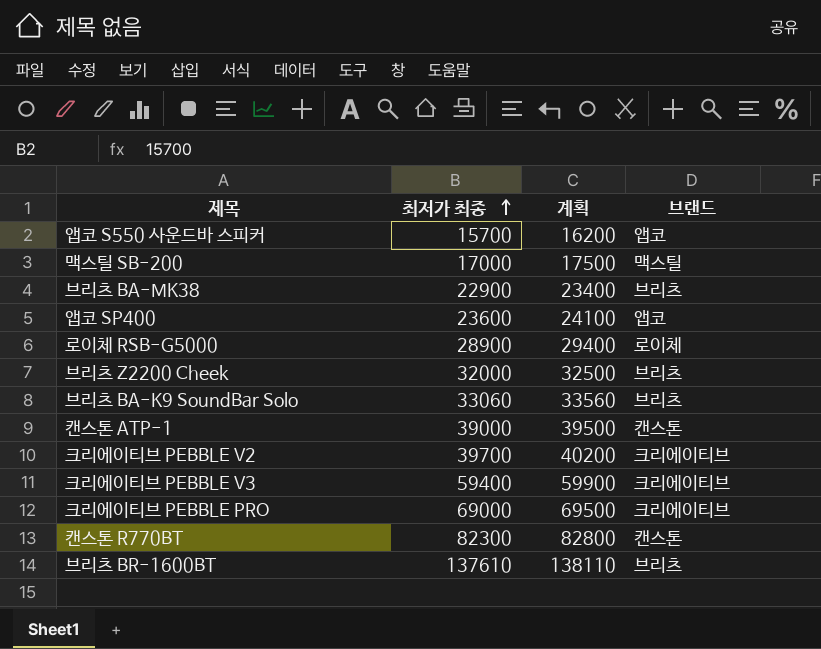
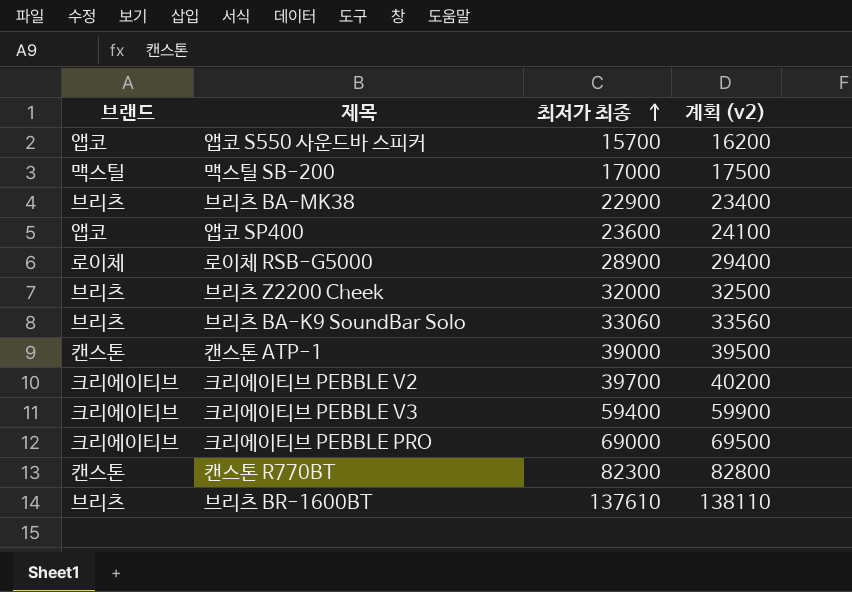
column 브랜드 | position: 4 -> 1
column name: 계획 -> 계획 (v2)

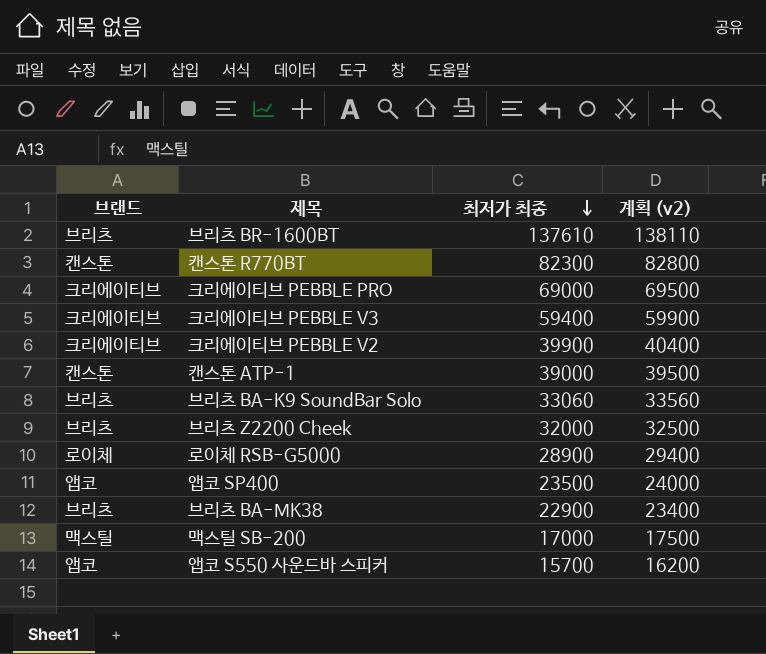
row order: 최저가 최종 ascending -> 최저가 최종 descending
크리에이티브 PEBBLE V2 | 최저가 최종: 39700 -> 39900
크리에이티브 PEBBLE V2 | 계획 (v2): 40200 -> 40400
앱코 SP400 | 최저가 최종: 23600 -> 23500
앱코 SP400 | 계획 (v2): 24100 -> 24000

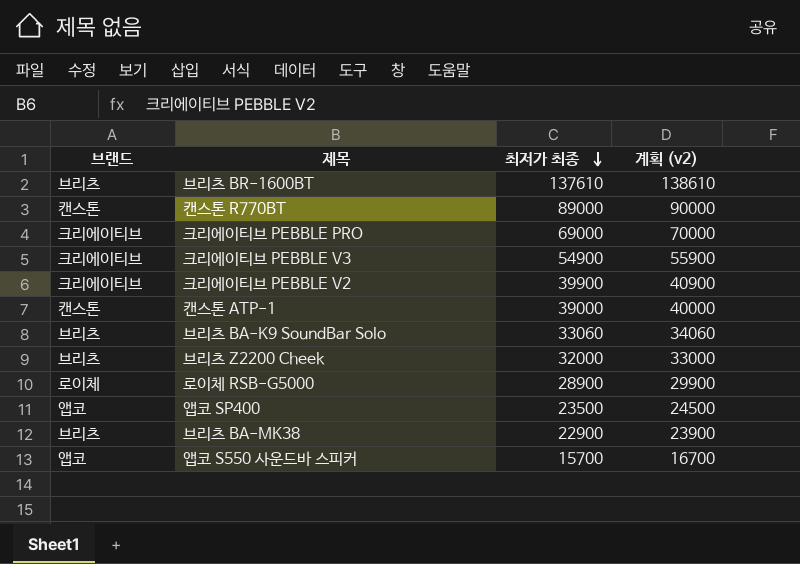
column 계획 (v2) | formula: [최저가 최종] + 500 -> [최저가 최종] + 1000
row 맥스틸 SB-200: 맥스틸 | 17000 | 17500 -> none
캔스톤 R770BT | 최저가 최종: 82300 -> 89000
크리에이티브 PEBBLE V3 | 최저가 최종: 59400 -> 54900

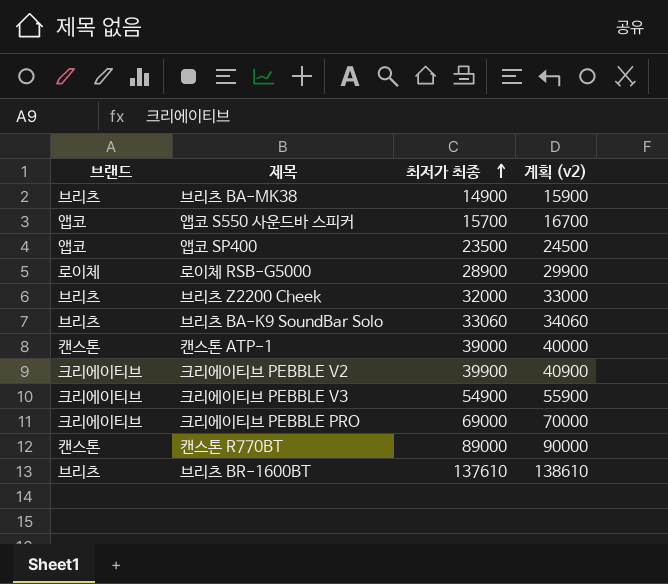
row order: 최저가 최종 descending -> 최저가 최종 ascending
브리츠 BA-MK38 | 최저가 최종: 22900 -> 14900
브리츠 BA-MK38 | 계획 (v2): 23900 -> 15900

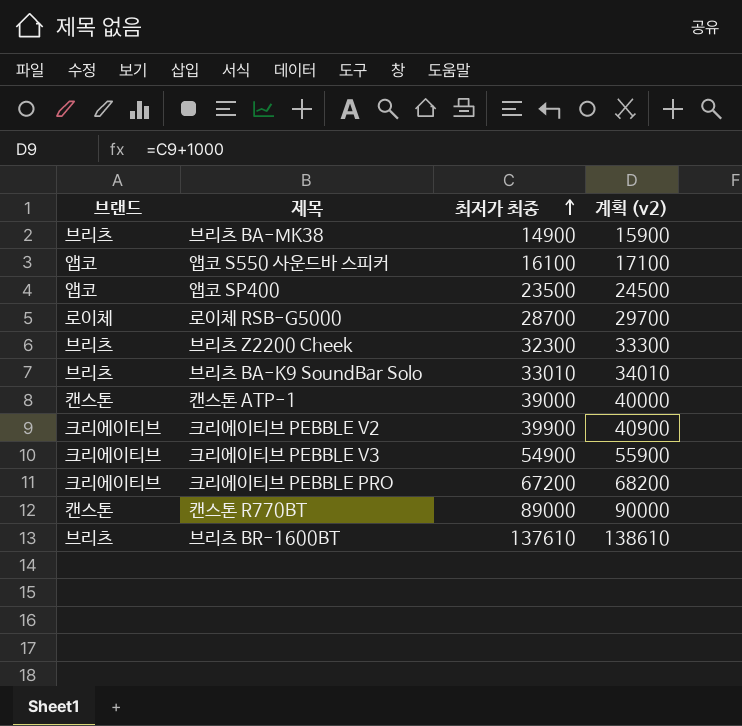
앱코 S550 사운드바 스피커 | 최저가 최종: 15700 -> 16100
앱코 S550 사운드바 스피커 | 계획 (v2): 16700 -> 17100
로이체 RSB-G5000 | 최저가 최종: 28900 -> 28700
로이체 RSB-G5000 | 계획 (v2): 29900 -> 29700
브리츠 Z2200 Cheek | 최저가 최종: 32000 -> 32300
브리츠 Z2200 Cheek | 계획 (v2): 33000 -> 33300
브리츠 BA-K9 SoundBar Solo | 최저가 최종: 33060 -> 33010
브리츠 BA-K9 SoundBar Solo | 계획 (v2): 34060 -> 34010
크리에이티브 PEBBLE PRO | 최저가 최종: 69000 -> 67200
크리에이티브 PEBBLE PRO | 계획 (v2): 70000 -> 68200

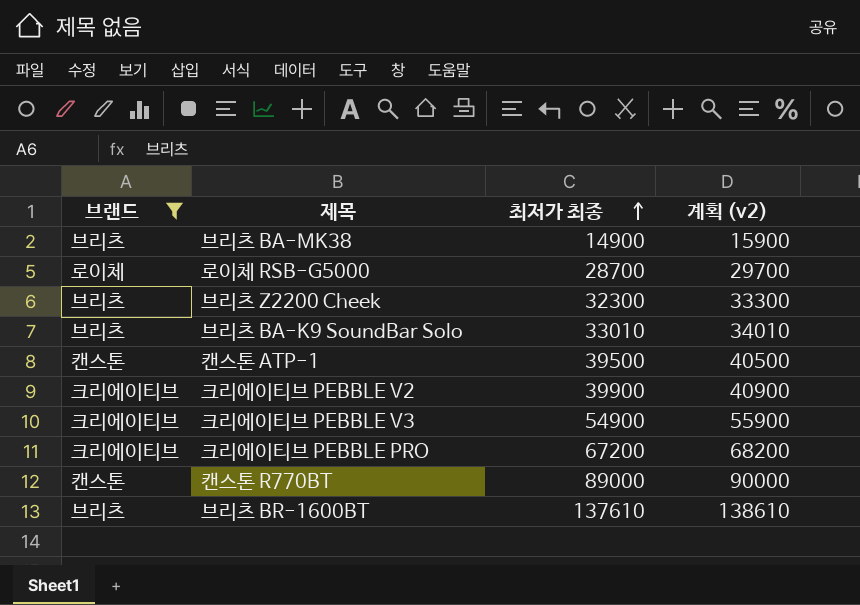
filter: none -> 브랜드 != 앱코
캔스톤 ATP-1 | 최저가 최종: 39000 -> 39500
캔스톤 ATP-1 | 계획 (v2): 40000 -> 40500

